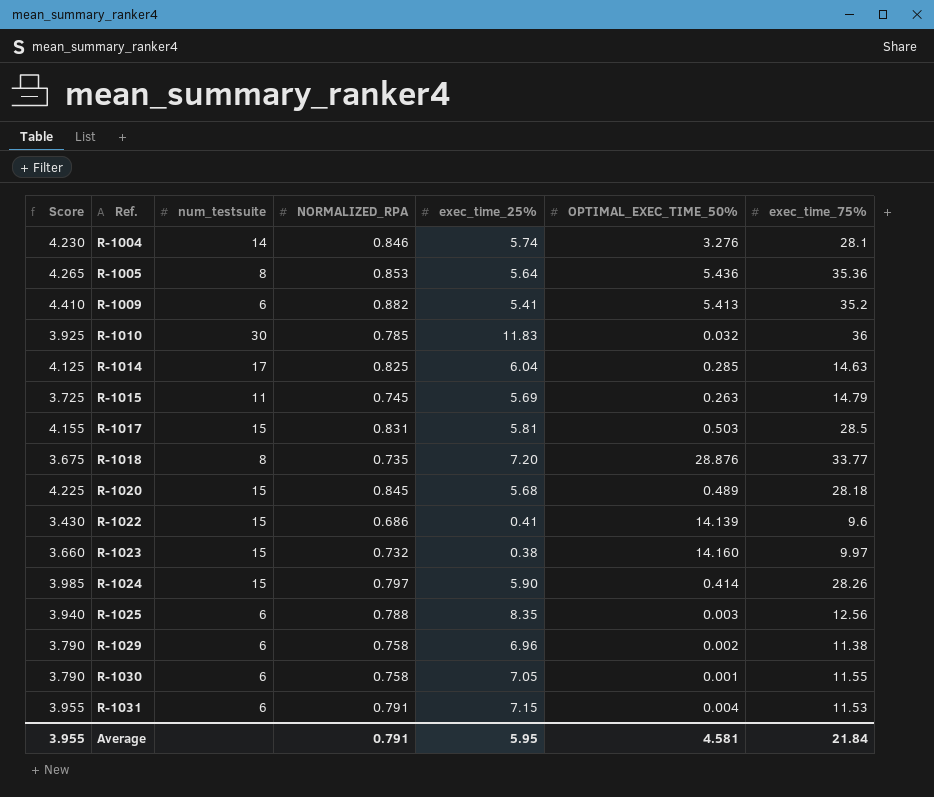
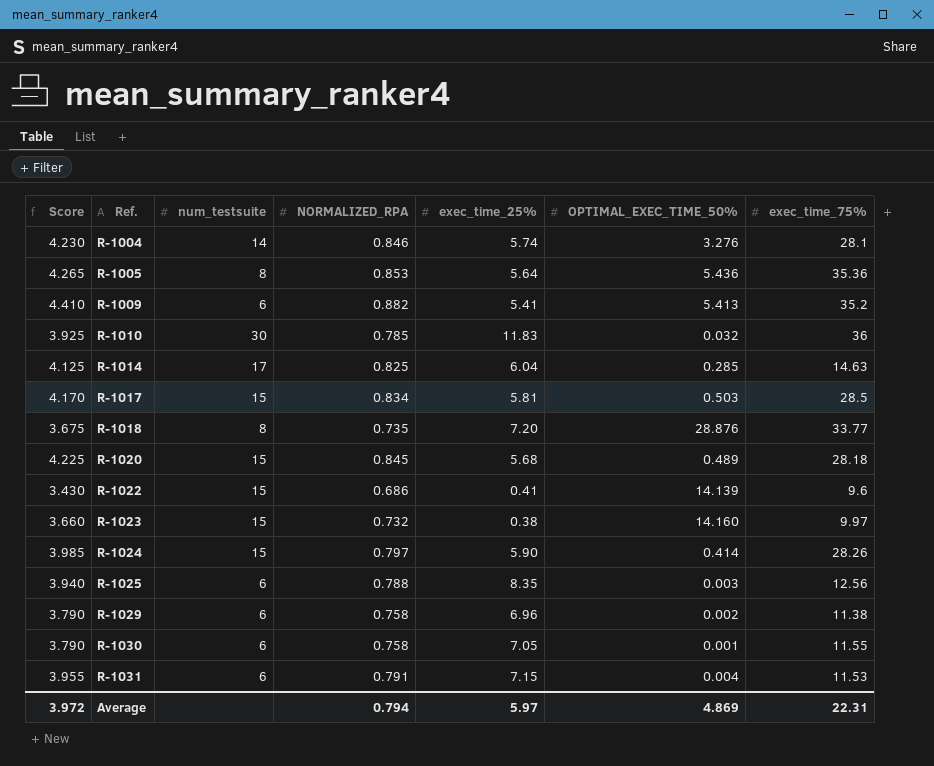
row R-1015: 3.725 | 11 | 0.745 | 5.69 | 0.263 | 14.79 -> none
R-1017 | Score: 4.155 -> 4.170
R-1017 | NORMALIZED_RPA: 0.831 -> 0.834
Average | Score: 3.955 -> 3.972
Average | NORMALIZED_RPA: 0.791 -> 0.794
Average | exec_time_25%: 5.95 -> 5.97
Average | OPTIMAL_EXEC_TIME_50%: 4.581 -> 4.869
Average | exec_time_75%: 21.84 -> 22.31

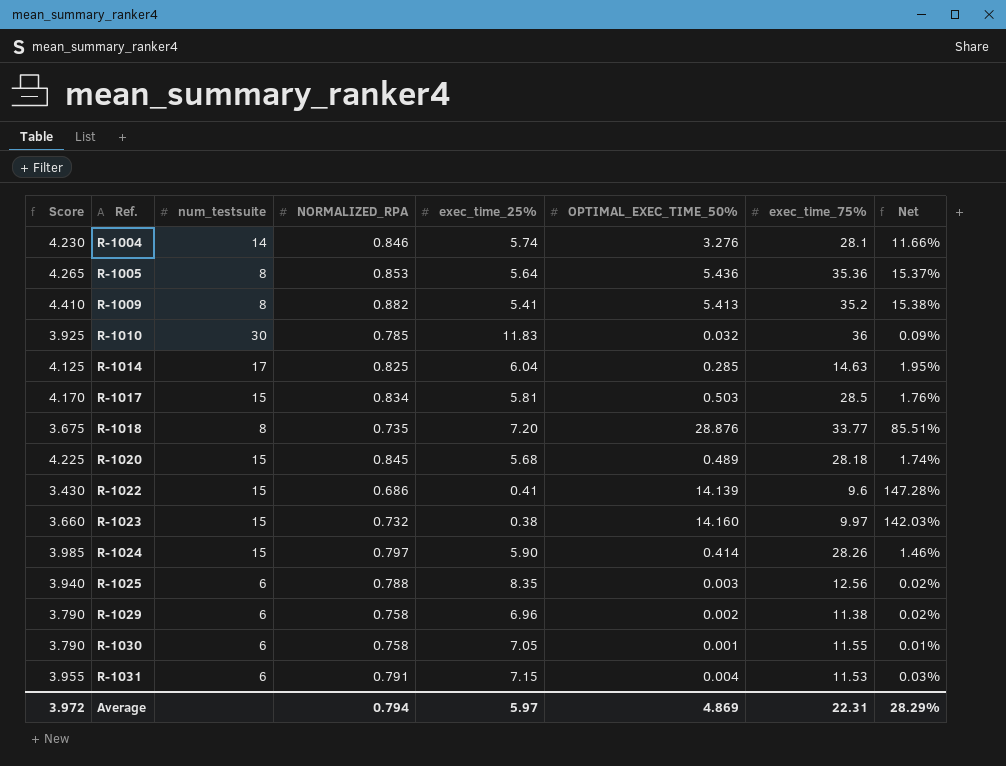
column Net | formula: none -> [OPTIMAL_EXEC_TIME_50%] / [exec_time_75%]
R-1009 | num_testsuite: 6 -> 8

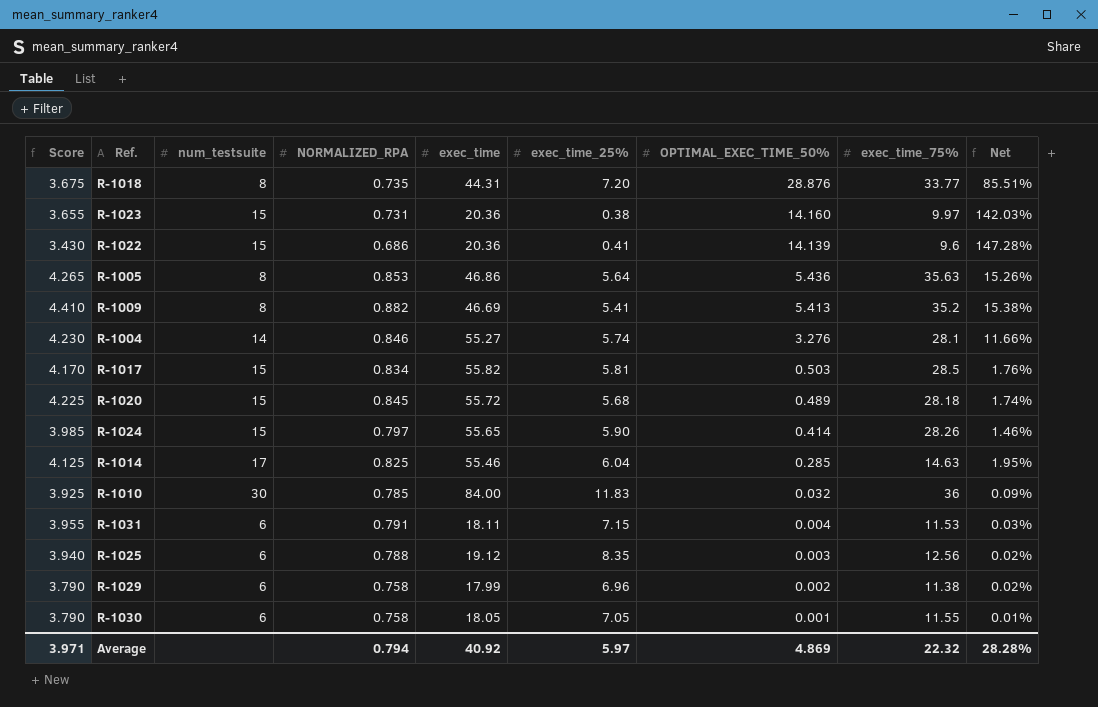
row order: Ref. ascending -> OPTIMAL_EXEC_TIME_50% descending
column exec_time | position: none -> 5
R-1023 | Score: 3.660 -> 3.655
R-1023 | NORMALIZED_RPA: 0.732 -> 0.731
R-1005 | exec_time_75%: 35.36 -> 35.63
R-1005 | Net: 15.37% -> 15.26%
Average | Score: 3.972 -> 3.971
Average | exec_time_75%: 22.31 -> 22.32
Average | Net: 28.29% -> 28.28%

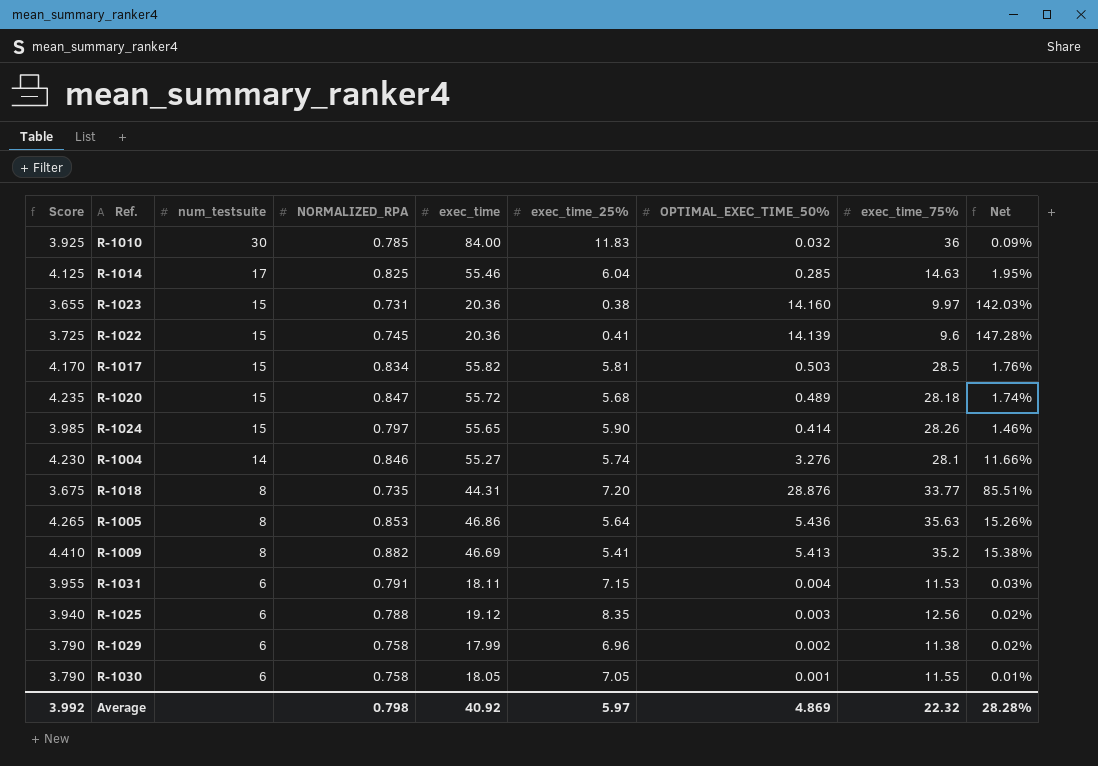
row order: OPTIMAL_EXEC_TIME_50% descending -> num_testsuite descending
R-1022 | Score: 3.430 -> 3.725
R-1022 | NORMALIZED_RPA: 0.686 -> 0.745
R-1020 | Score: 4.225 -> 4.235
R-1020 | NORMALIZED_RPA: 0.845 -> 0.847
Average | Score: 3.971 -> 3.992
Average | NORMALIZED_RPA: 0.794 -> 0.798

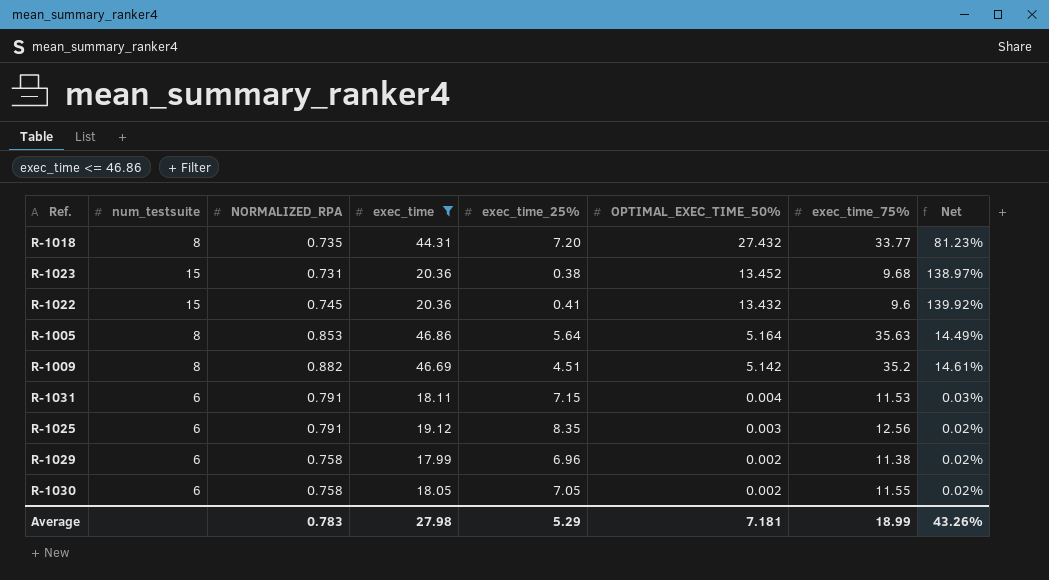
filter: none -> exec_time <= 46.86
row order: num_testsuite descending -> OPTIMAL_EXEC_TIME_50% descending
column Score | formula: [NORMALIZED_RPA] * 5 -> none
R-1018 | OPTIMAL_EXEC_TIME_50%: 28.876 -> 27.432
R-1018 | Net: 85.51% -> 81.23%
R-1023 | OPTIMAL_EXEC_TIME_50%: 14.160 -> 13.452
R-1023 | exec_time_75%: 9.97 -> 9.68
R-1023 | Net: 142.03% -> 138.97%
R-1022 | OPTIMAL_EXEC_TIME_50%: 14.139 -> 13.432
R-1022 | Net: 147.28% -> 139.92%
R-1005 | OPTIMAL_EXEC_TIME_50%: 5.436 -> 5.164
R-1005 | Net: 15.26% -> 14.49%
R-1009 | exec_time_25%: 5.41 -> 4.51
R-1009 | OPTIMAL_EXEC_TIME_50%: 5.413 -> 5.142
R-1009 | Net: 15.38% -> 14.61%
R-1025 | NORMALIZED_RPA: 0.788 -> 0.791
R-1030 | OPTIMAL_EXEC_TIME_50%: 0.001 -> 0.002
R-1030 | Net: 0.01% -> 0.02%
Average | NORMALIZED_RPA: 0.798 -> 0.783
Average | exec_time: 40.92 -> 27.98
Average | exec_time_25%: 5.97 -> 5.29
Average | OPTIMAL_EXEC_TIME_50%: 4.869 -> 7.181
Average | exec_time_75%: 22.32 -> 18.99
Average | Net: 28.28% -> 43.26%

